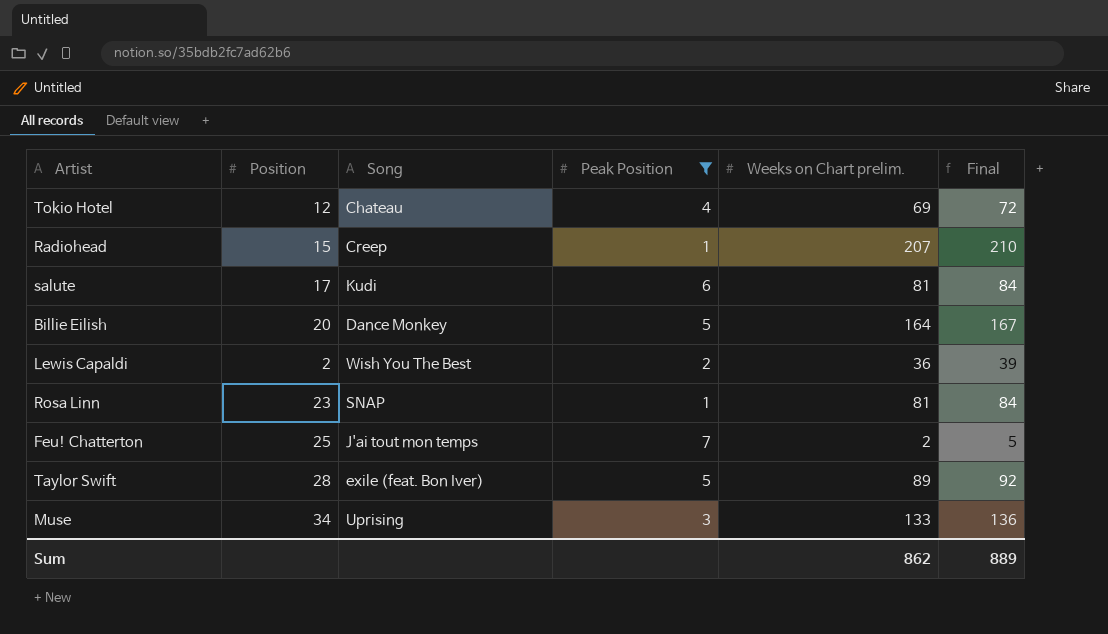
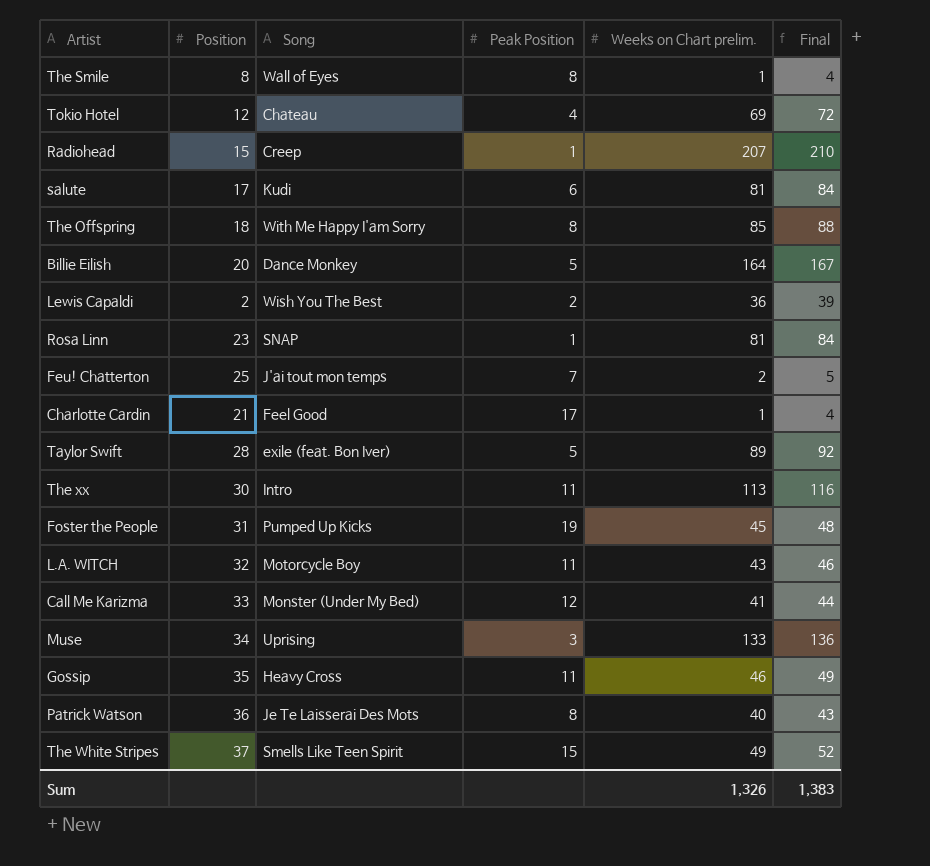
filter: Peak Position <= 7 -> none
Sum | Weeks on Chart prelim.: 862 -> 1,326
Sum | Final: 889 -> 1,383

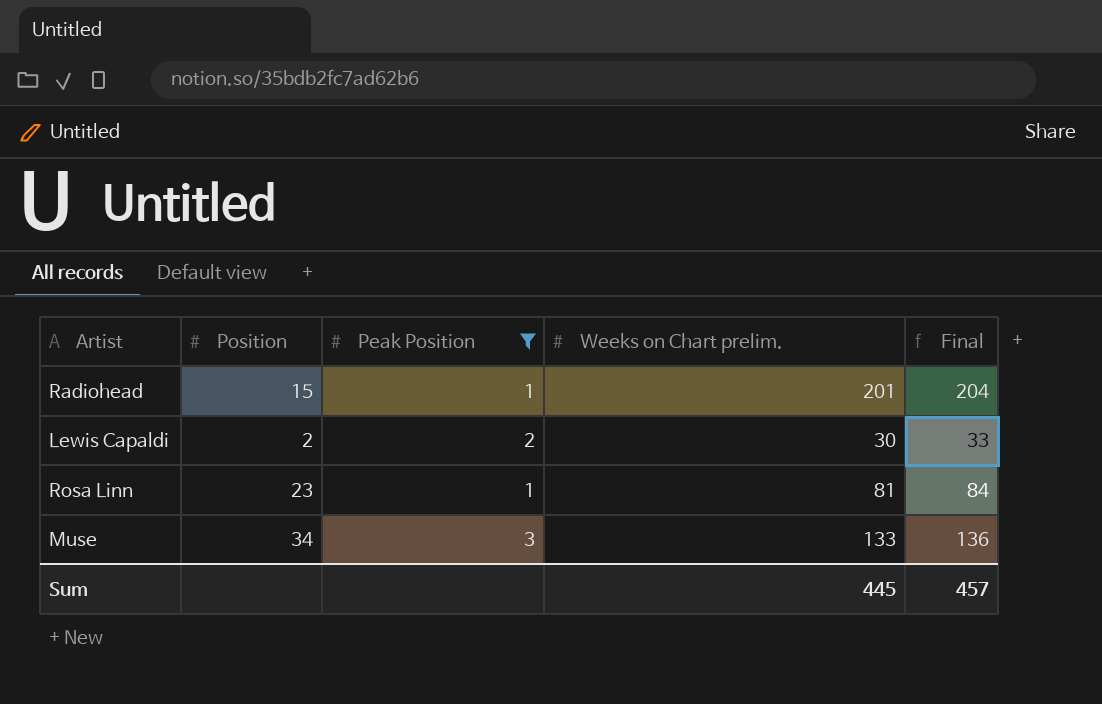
filter: none -> Peak Position <= 3
column Song | position: 3 -> none
Radiohead | Weeks on Chart prelim.: 207 -> 201
Radiohead | Final: 210 -> 204
Lewis Capaldi | Weeks on Chart prelim.: 36 -> 30
Lewis Capaldi | Final: 39 -> 33
Sum | Weeks on Chart prelim.: 1,326 -> 445
Sum | Final: 1,383 -> 457

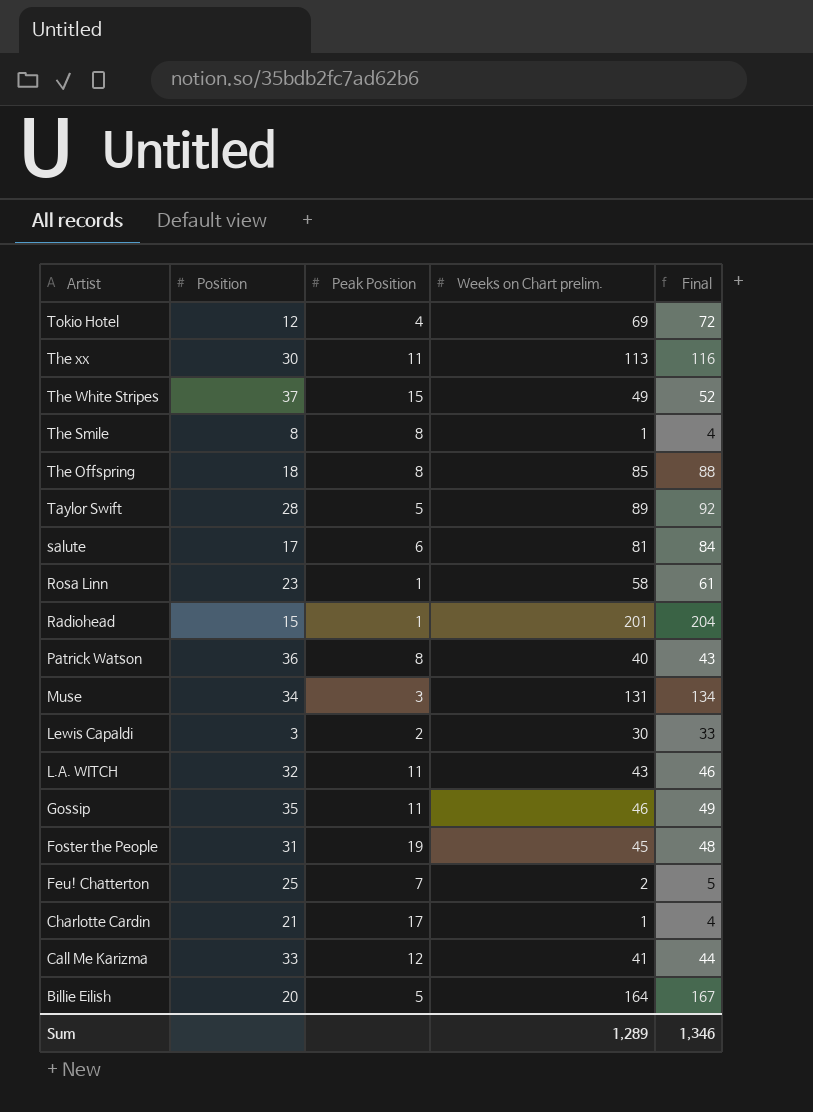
filter: Peak Position <= 3 -> none
row order: none -> Artist descending
Rosa Linn | Weeks on Chart prelim.: 81 -> 58
Rosa Linn | Final: 84 -> 61
Muse | Weeks on Chart prelim.: 133 -> 131
Muse | Final: 136 -> 134
Lewis Capaldi | Position: 2 -> 3
Sum | Weeks on Chart prelim.: 445 -> 1,289
Sum | Final: 457 -> 1,346

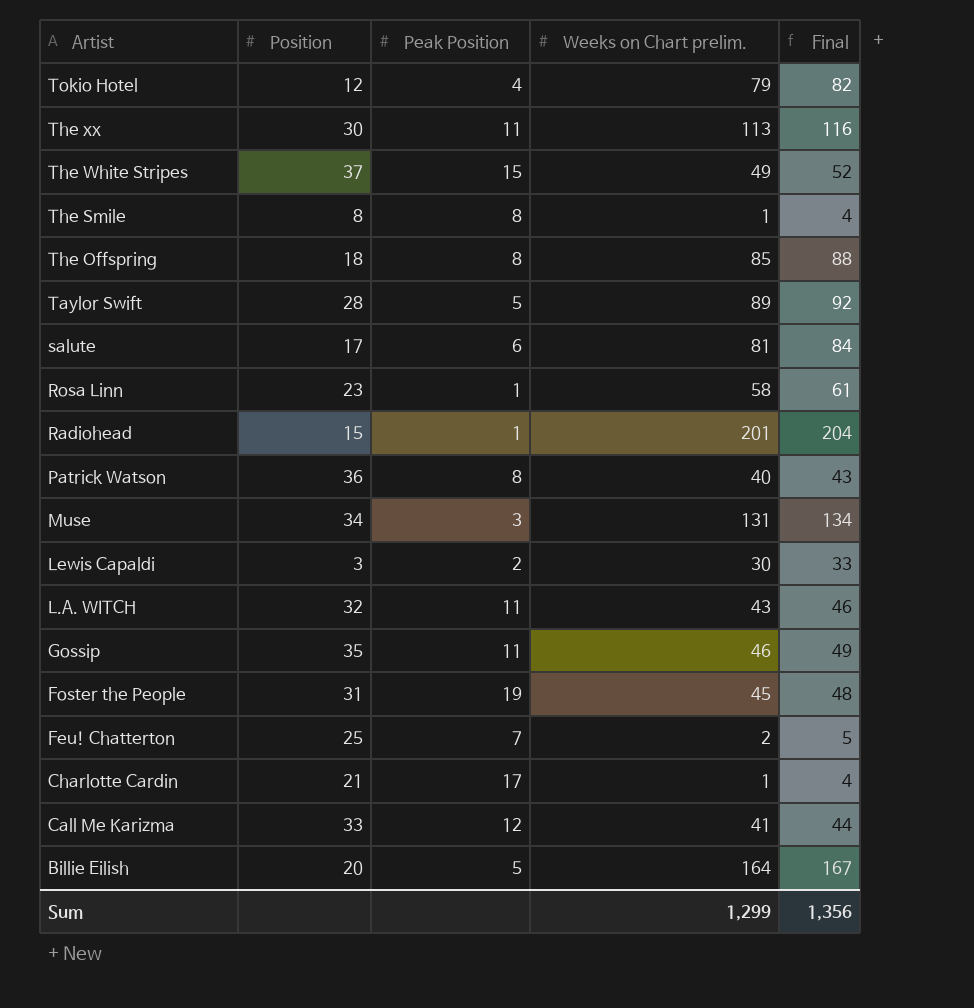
Tokio Hotel | Weeks on Chart prelim.: 69 -> 79
Tokio Hotel | Final: 72 -> 82
Sum | Weeks on Chart prelim.: 1,289 -> 1,299
Sum | Final: 1,346 -> 1,356

